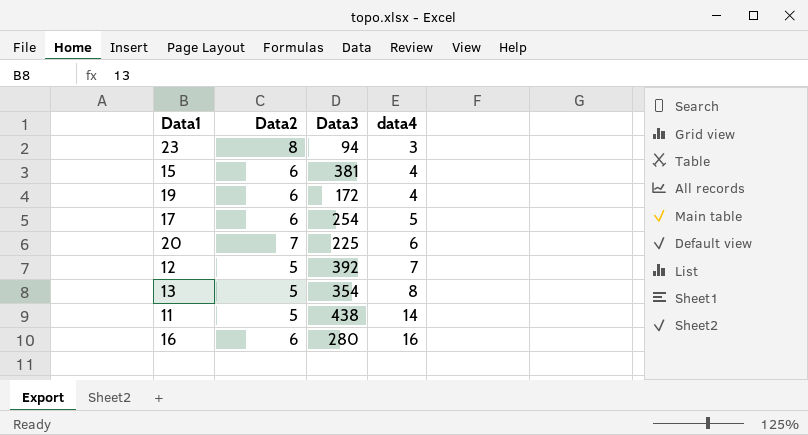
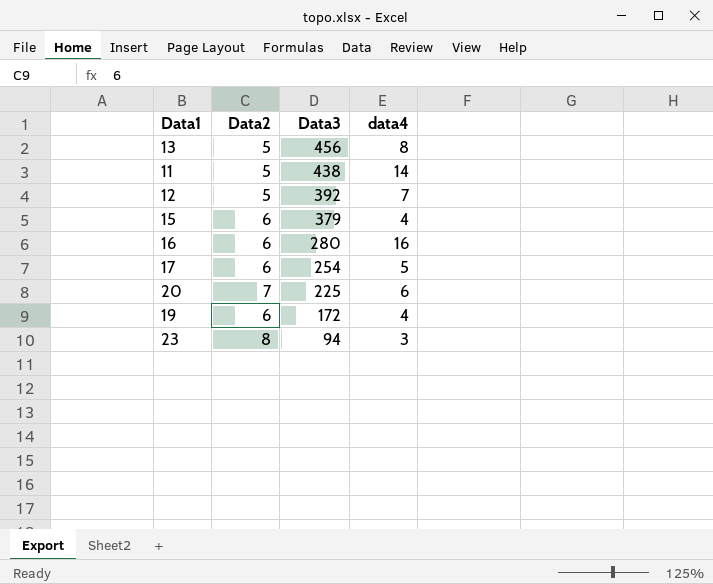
row order: data4 ascending -> Data3 descending
13 | Data3: 354 -> 456
15 | Data3: 381 -> 379

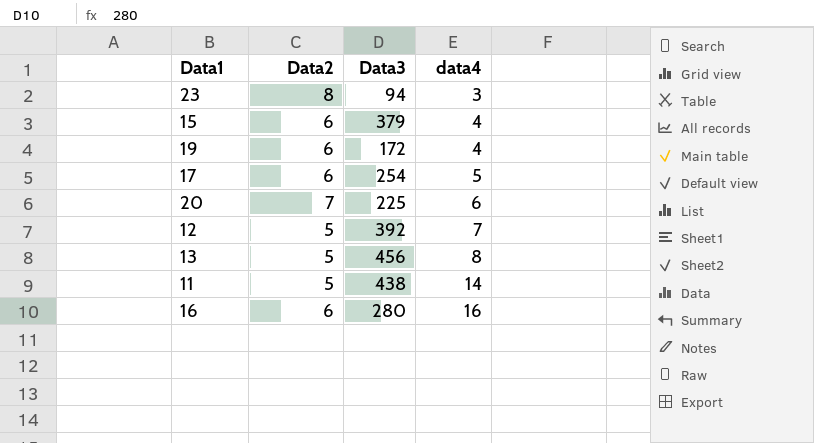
row order: Data3 descending -> data4 ascending

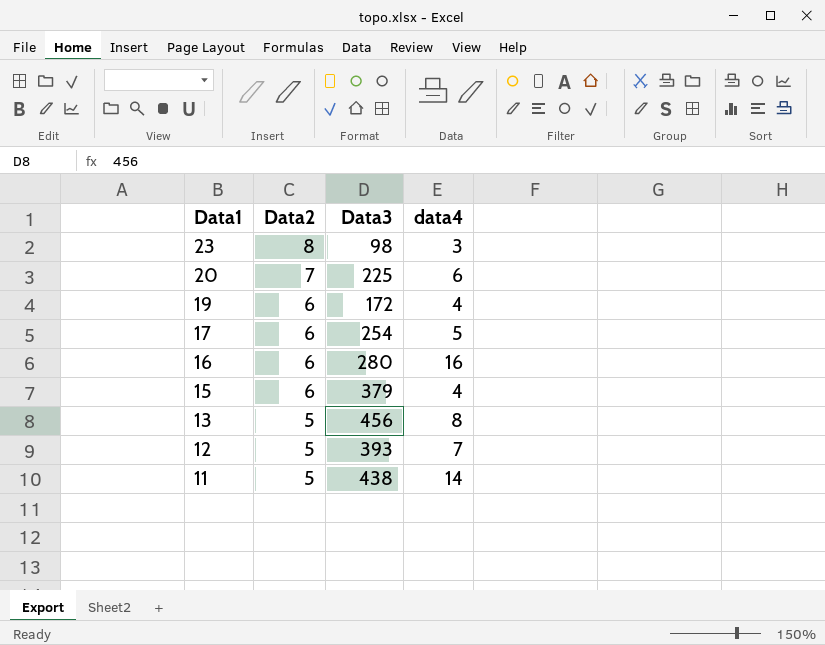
row order: data4 ascending -> Data1 descending
23 | Data3: 94 -> 98
12 | Data3: 392 -> 393

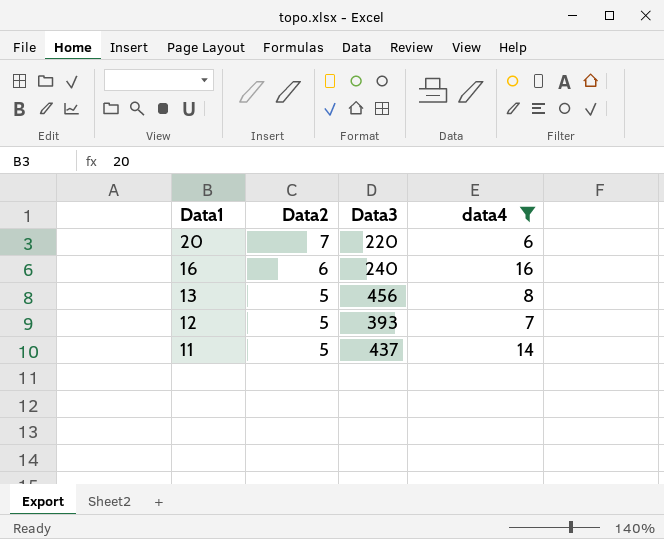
filter: none -> data4 >= 6
20 | Data3: 225 -> 220
16 | Data3: 280 -> 240
11 | Data3: 438 -> 437

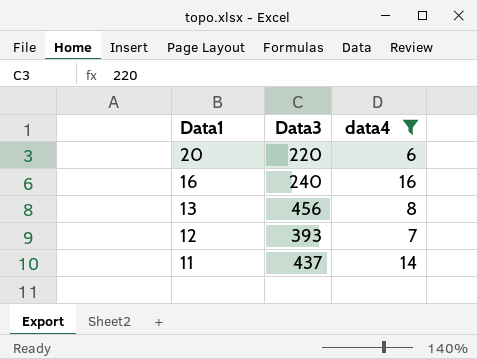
column Data2 | position: 2 -> none

